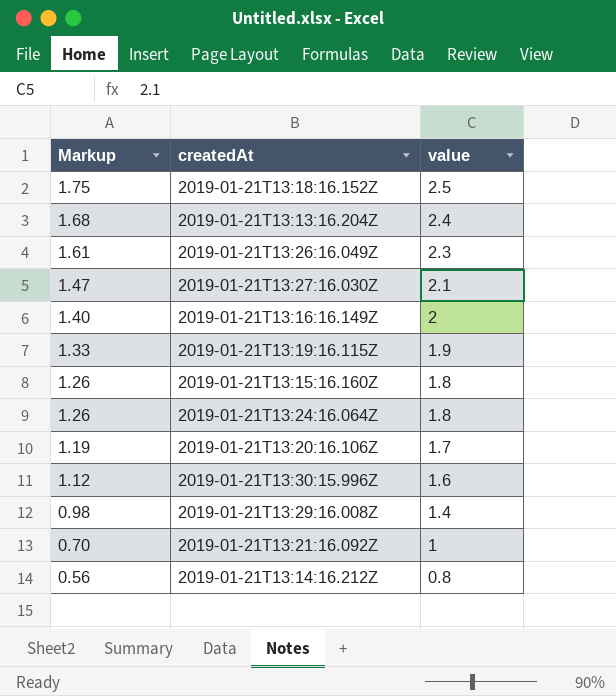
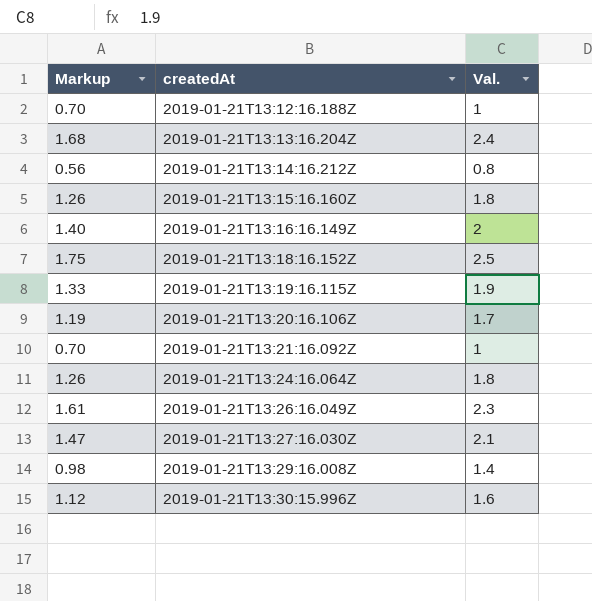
row order: Markup descending -> createdAt ascending
column name: value -> Val.
row 2019-01-21T13:12:16.188Z: none -> 0.70 | 1

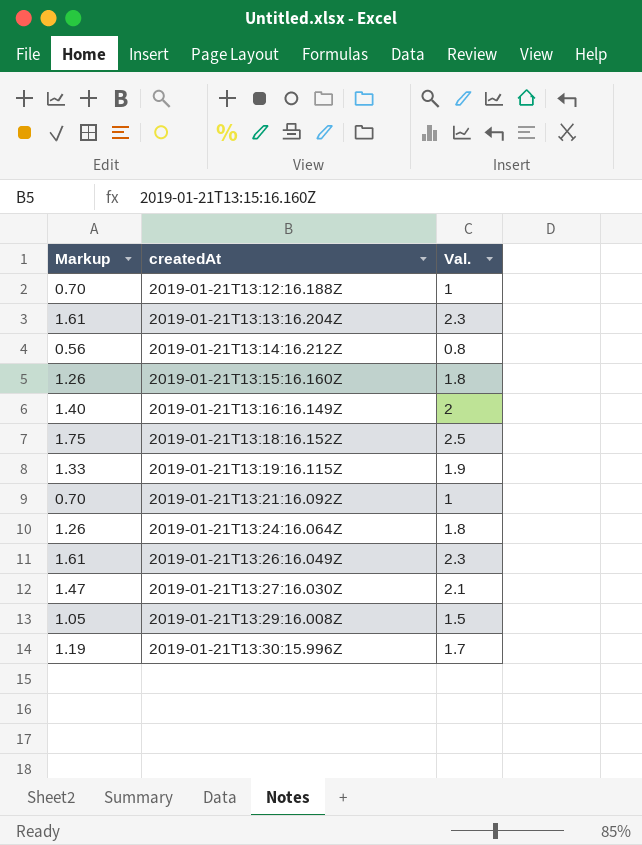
row 2019-01-21T13:20:16.106Z: 1.19 | 1.7 -> none
2019-01-21T13:13:16.204Z | Markup: 1.68 -> 1.61
2019-01-21T13:13:16.204Z | Val.: 2.4 -> 2.3
2019-01-21T13:29:16.008Z | Markup: 0.98 -> 1.05
2019-01-21T13:29:16.008Z | Val.: 1.4 -> 1.5
2019-01-21T13:30:15.996Z | Markup: 1.12 -> 1.19
2019-01-21T13:30:15.996Z | Val.: 1.6 -> 1.7

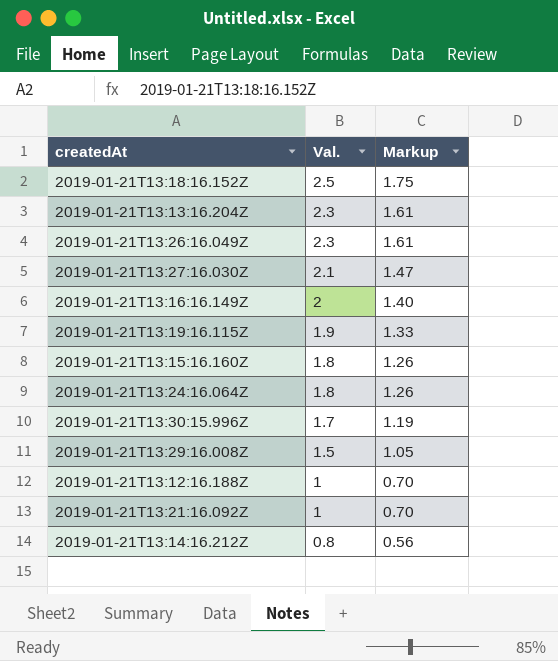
row order: createdAt ascending -> Val. descending
column Markup | position: 1 -> 3

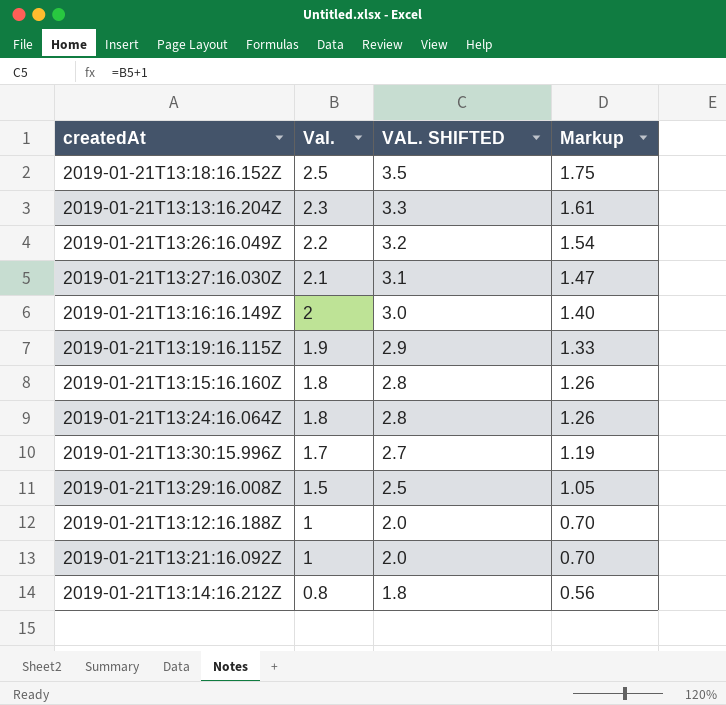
column VAL. SHIFTED | formula: none -> [Val.] + 1
2019-01-21T13:26:16.049Z | Val.: 2.3 -> 2.2
2019-01-21T13:26:16.049Z | Markup: 1.61 -> 1.54

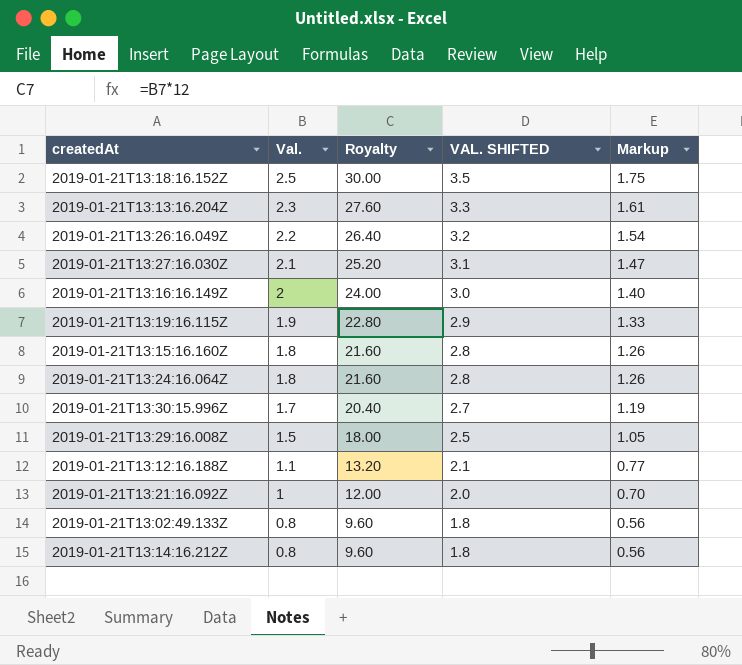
column Royalty | formula: none -> [Val.] * 12
2019-01-21T13:12:16.188Z | Val.: 1 -> 1.1
2019-01-21T13:12:16.188Z | VAL. SHIFTED: 2.0 -> 2.1
2019-01-21T13:12:16.188Z | Markup: 0.70 -> 0.77
row 2019-01-21T13:02:49.133Z: none -> 0.8 | 9.60 | 1.8 | 0.56

